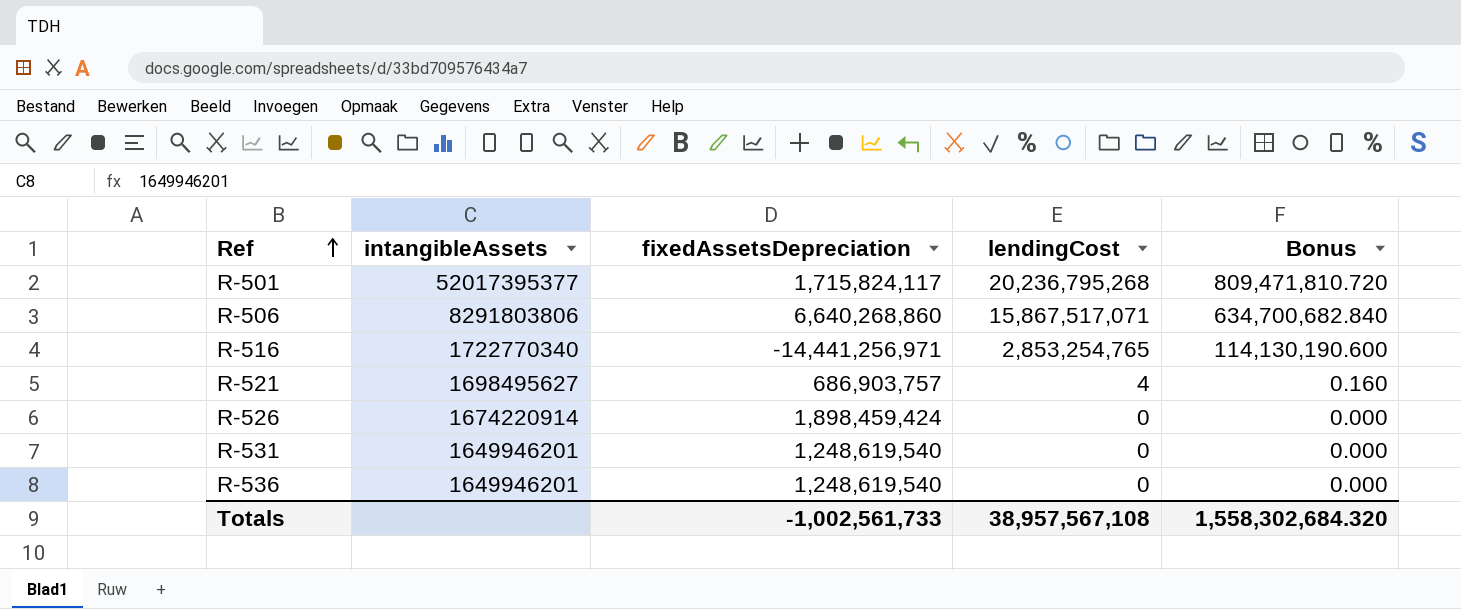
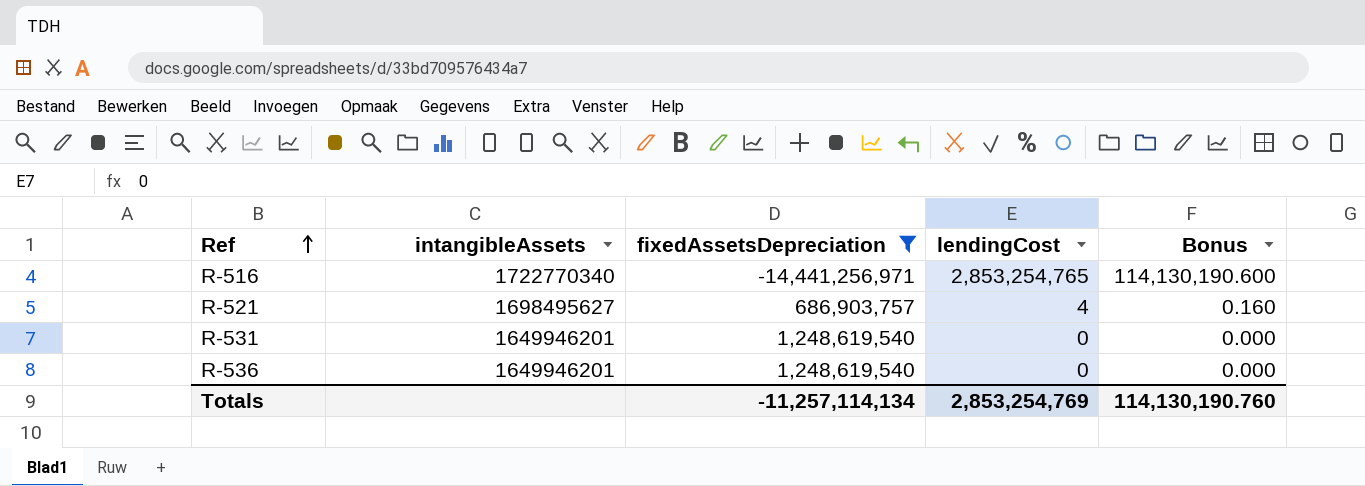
filter: none -> fixedAssetsDepreciation <= 1,248,619,540
Totals | fixedAssetsDepreciation: -1,002,561,733 -> -11,257,114,134
Totals | lendingCost: 38,957,567,108 -> 2,853,254,769
Totals | Bonus: 1,558,302,684.320 -> 114,130,190.760

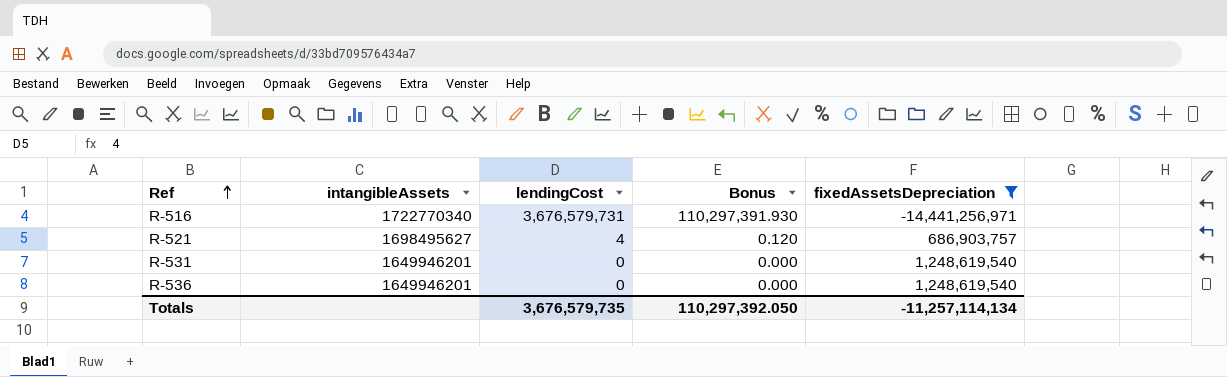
column Bonus | formula: [lendingCost] * 0.04 -> [lendingCost] * 0.03
column fixedAssetsDepreciation | position: 3 -> 5
R-516 | lendingCost: 2,853,254,765 -> 3,676,579,731
Totals | lendingCost: 2,853,254,769 -> 3,676,579,735
Totals | Bonus: 114,130,190.760 -> 110,297,392.050

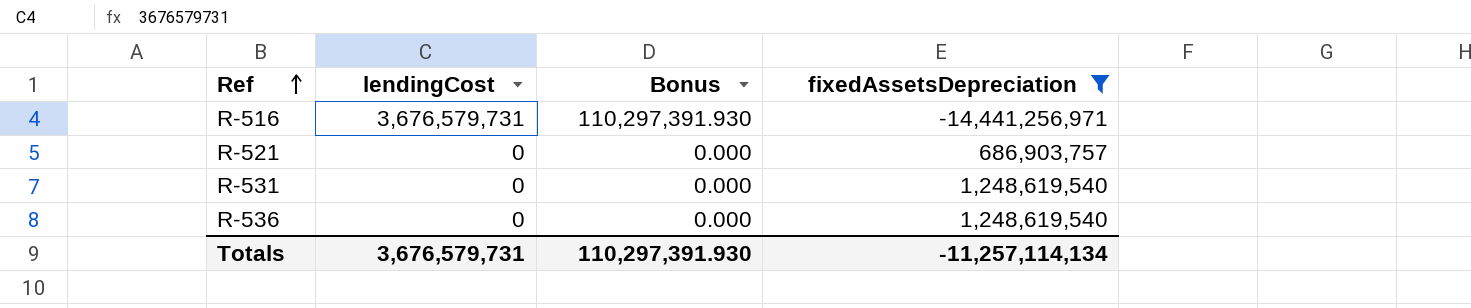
column intangibleAssets | position: 2 -> none
R-521 | lendingCost: 4 -> 0
R-521 | Bonus: 0.120 -> 0.000
Totals | lendingCost: 3,676,579,735 -> 3,676,579,731
Totals | Bonus: 110,297,392.050 -> 110,297,391.930

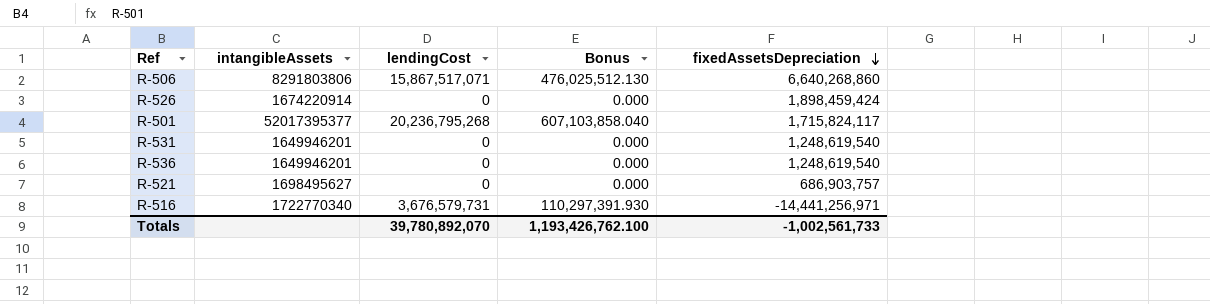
filter: fixedAssetsDepreciation <= 1,248,619,540 -> none
row order: Ref ascending -> fixedAssetsDepreciation descending
column intangibleAssets | position: none -> 2
Totals | lendingCost: 3,676,579,731 -> 39,780,892,070
Totals | Bonus: 110,297,391.930 -> 1,193,426,762.100
Totals | fixedAssetsDepreciation: -11,257,114,134 -> -1,002,561,733

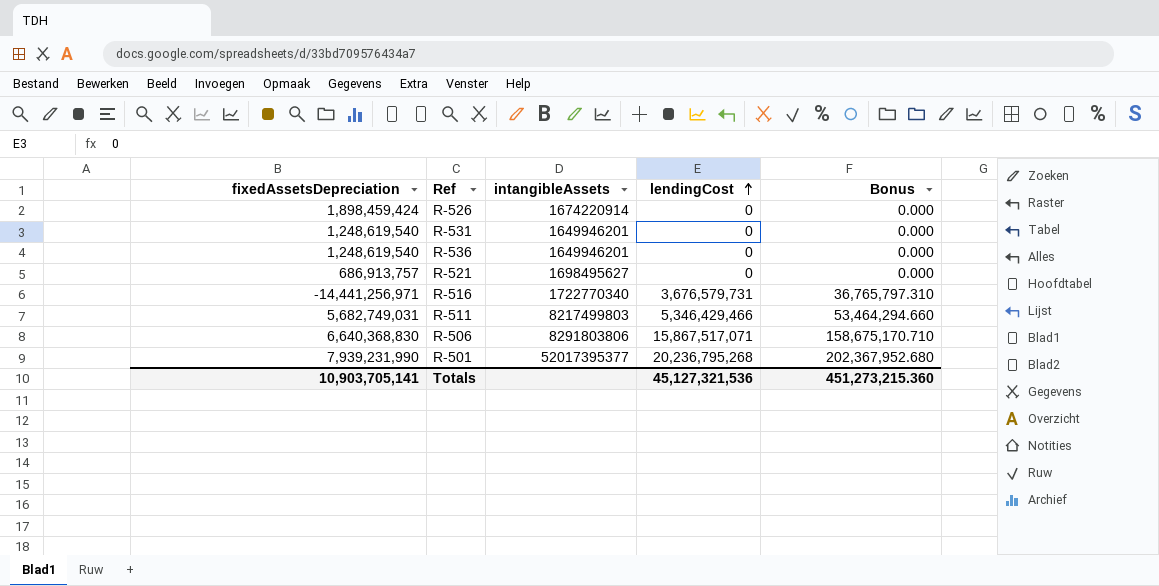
row order: fixedAssetsDepreciation descending -> lendingCost ascending
column fixedAssetsDepreciation | position: 5 -> 1
column Bonus | formula: [lendingCost] * 0.03 -> [lendingCost] * 0.01
R-521 | fixedAssetsDepreciation: 686,903,757 -> 686,913,757
row R-511: none -> 5,682,749,031 | 8217499803 | 5,346,429,466 | 53,464,294.660
R-506 | fixedAssetsDepreciation: 6,640,268,860 -> 6,640,368,830
R-501 | fixedAssetsDepreciation: 1,715,824,117 -> 7,939,231,990
Totals | fixedAssetsDepreciation: -1,002,561,733 -> 10,903,705,141
Totals | lendingCost: 39,780,892,070 -> 45,127,321,536
Totals | Bonus: 1,193,426,762.100 -> 451,273,215.360

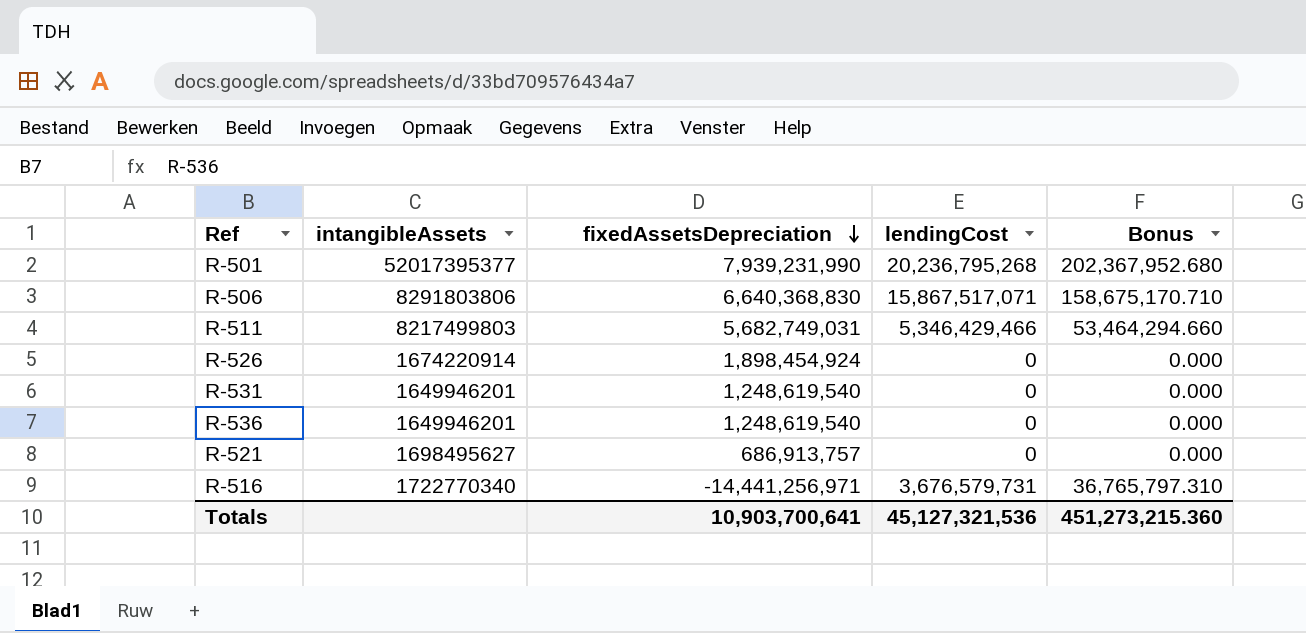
row order: lendingCost ascending -> fixedAssetsDepreciation descending
column fixedAssetsDepreciation | position: 1 -> 3
R-526 | fixedAssetsDepreciation: 1,898,459,424 -> 1,898,454,924
Totals | fixedAssetsDepreciation: 10,903,705,141 -> 10,903,700,641

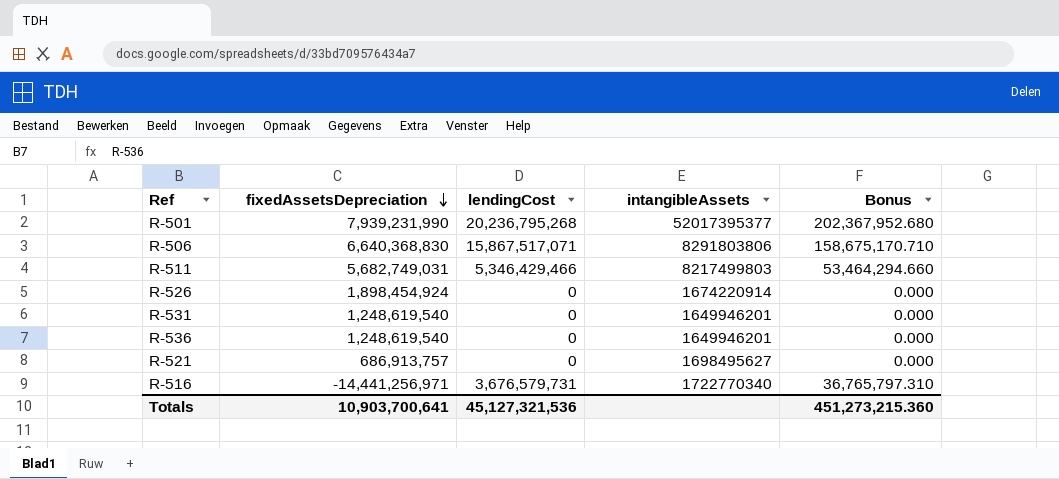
column intangibleAssets | position: 2 -> 4

